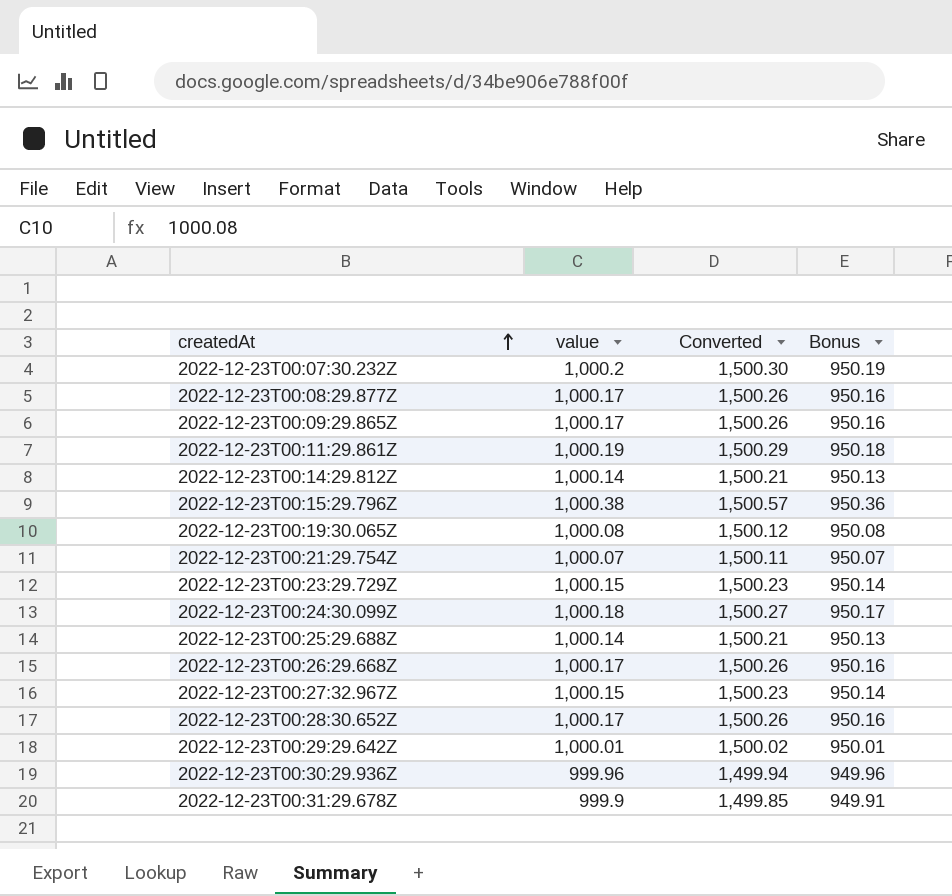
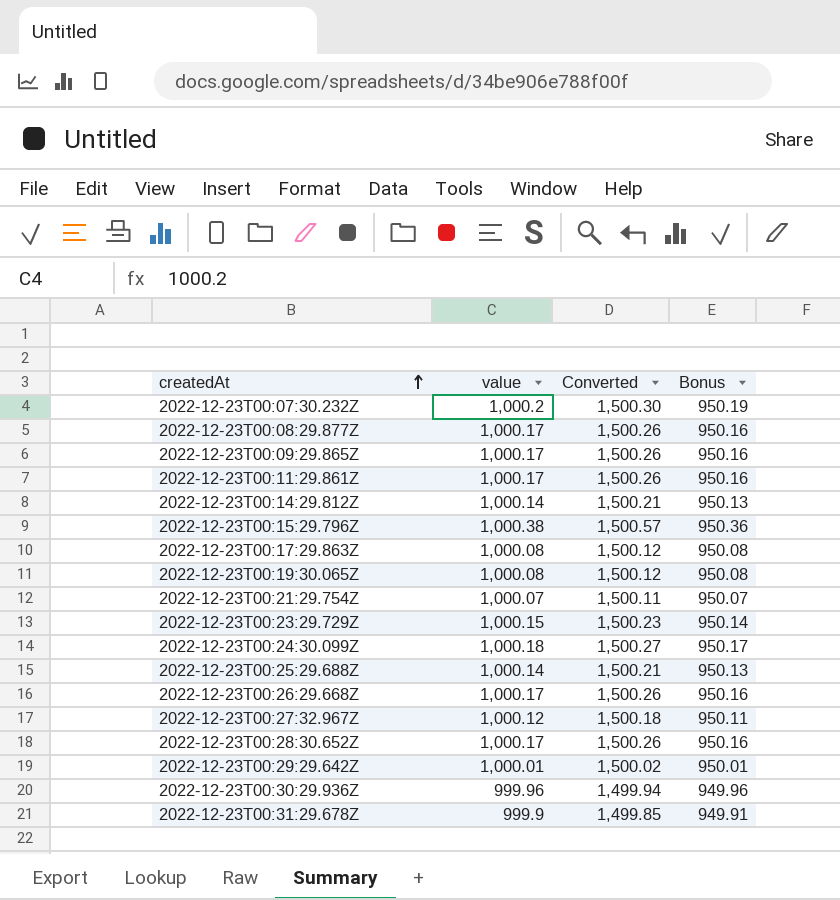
2022-12-23T00:11:29.861Z | value: 1,000.19 -> 1,000.17
2022-12-23T00:11:29.861Z | Converted: 1,500.29 -> 1,500.26
2022-12-23T00:11:29.861Z | Bonus: 950.18 -> 950.16
row 2022-12-23T00:17:29.863Z: none -> 1,000.08 | 1,500.12 | 950.08
2022-12-23T00:27:32.967Z | value: 1,000.15 -> 1,000.12
2022-12-23T00:27:32.967Z | Converted: 1,500.23 -> 1,500.18
2022-12-23T00:27:32.967Z | Bonus: 950.14 -> 950.11

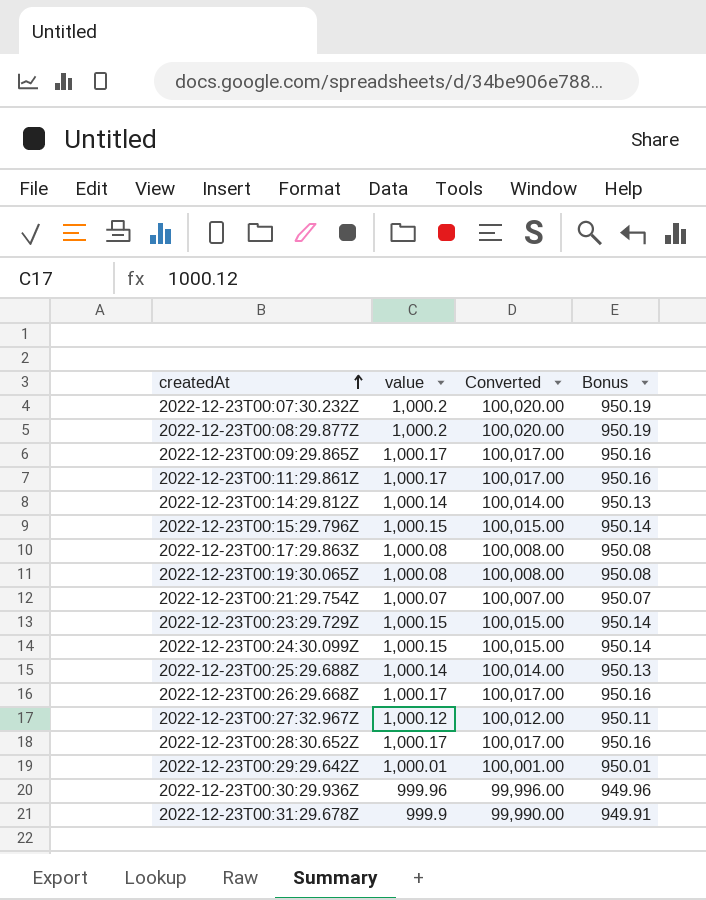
column Converted | formula: [value] * 1.5 -> [value] * 100
2022-12-23T00:08:29.877Z | value: 1,000.17 -> 1,000.2
2022-12-23T00:08:29.877Z | Bonus: 950.16 -> 950.19
2022-12-23T00:15:29.796Z | value: 1,000.38 -> 1,000.15
2022-12-23T00:15:29.796Z | Bonus: 950.36 -> 950.14
2022-12-23T00:24:30.099Z | value: 1,000.18 -> 1,000.15
2022-12-23T00:24:30.099Z | Bonus: 950.17 -> 950.14

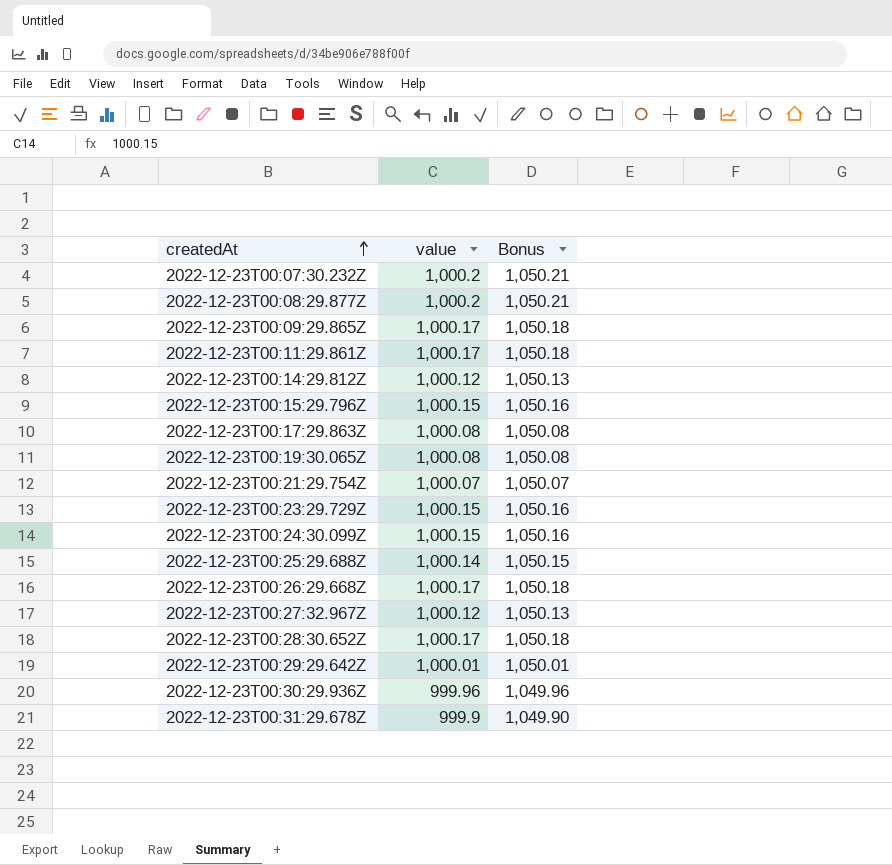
column Converted | formula: [value] * 100 -> none
column Bonus | formula: [value] * 0.95 -> [value] * 1.05
2022-12-23T00:14:29.812Z | value: 1,000.14 -> 1,000.12

